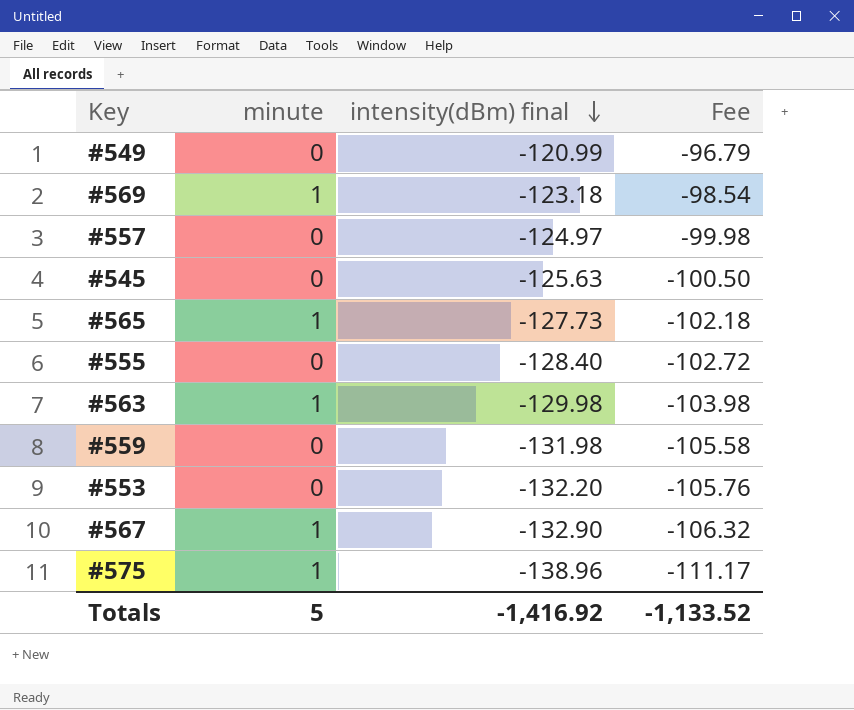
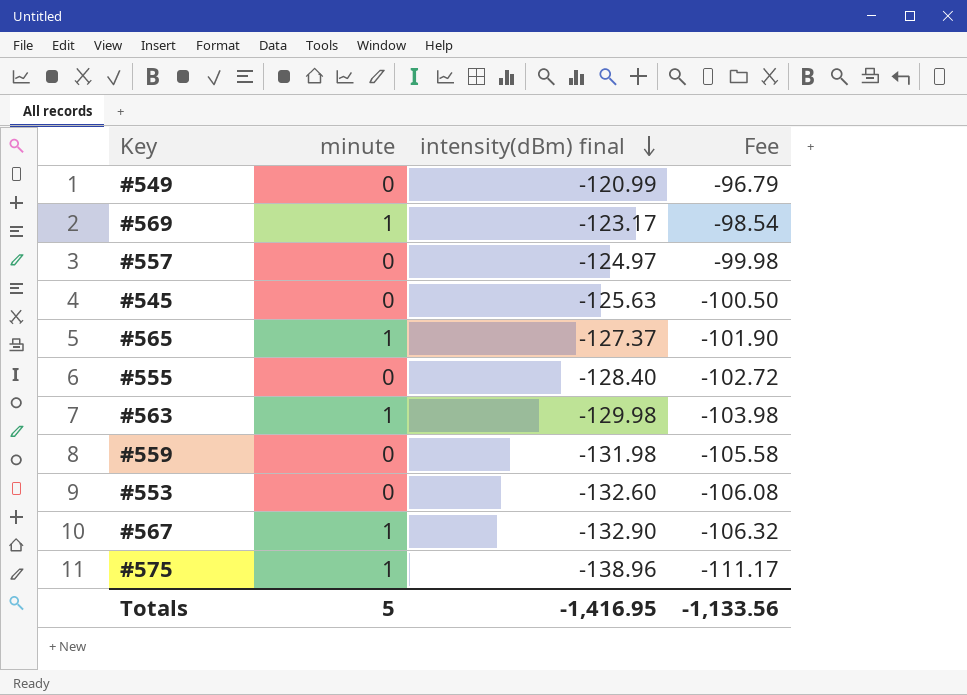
#569 | intensity(dBm) final: -123.18 -> -123.17
#565 | intensity(dBm) final: -127.73 -> -127.37
#565 | Fee: -102.18 -> -101.90
#553 | intensity(dBm) final: -132.20 -> -132.60
#553 | Fee: -105.76 -> -106.08
Totals | intensity(dBm) final: -1,416.92 -> -1,416.95
Totals | Fee: -1,133.52 -> -1,133.56

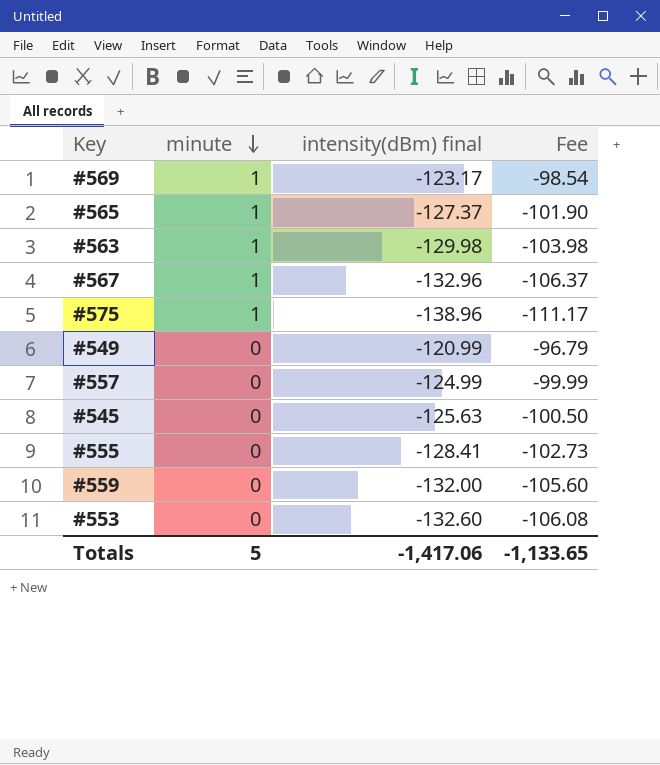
row order: intensity(dBm) final descending -> minute descending
#567 | intensity(dBm) final: -132.90 -> -132.96
#567 | Fee: -106.32 -> -106.37
#557 | intensity(dBm) final: -124.97 -> -124.99
#557 | Fee: -99.98 -> -99.99
#555 | intensity(dBm) final: -128.40 -> -128.41
#555 | Fee: -102.72 -> -102.73
#559 | intensity(dBm) final: -131.98 -> -132.00
#559 | Fee: -105.58 -> -105.60
Totals | intensity(dBm) final: -1,416.95 -> -1,417.06
Totals | Fee: -1,133.56 -> -1,133.65

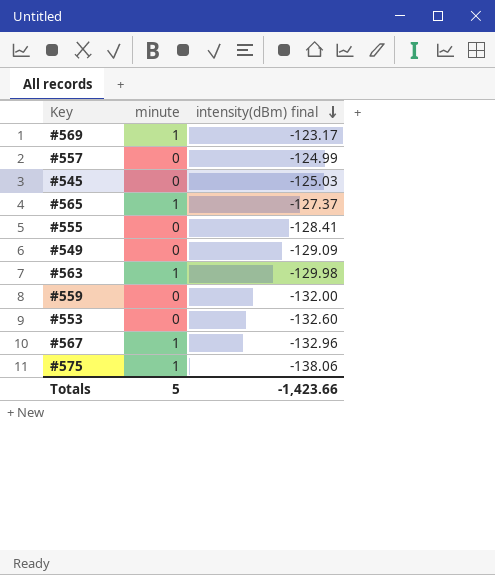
row order: minute descending -> intensity(dBm) final descending
column Fee | formula: [intensity(dBm) final] * 0.8 -> none
#545 | intensity(dBm) final: -125.63 -> -125.03
#549 | intensity(dBm) final: -120.99 -> -129.09
#575 | intensity(dBm) final: -138.96 -> -138.06
Totals | intensity(dBm) final: -1,417.06 -> -1,423.66

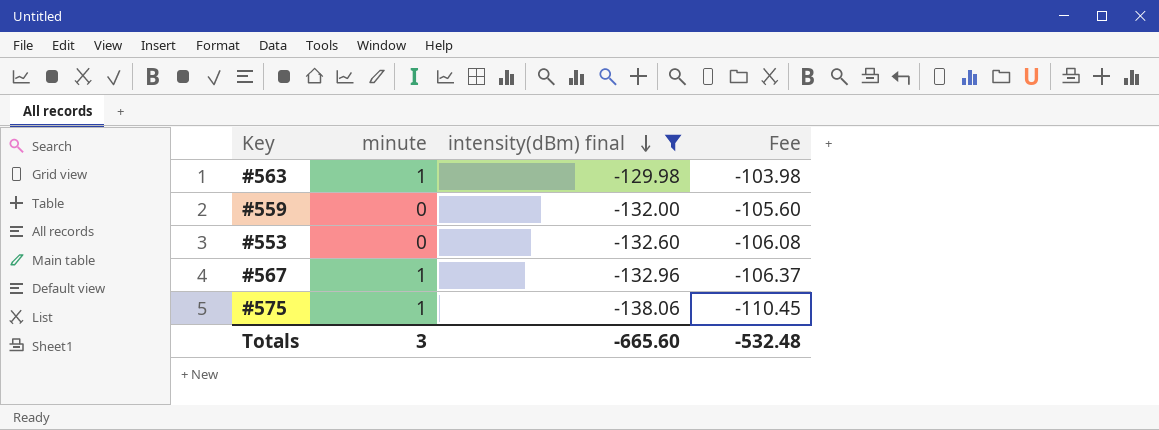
filter: none -> intensity(dBm) final <= -129.98
column Fee | formula: none -> [intensity(dBm) final] * 0.8
Totals | minute: 5 -> 3
Totals | intensity(dBm) final: -1,423.66 -> -665.60

